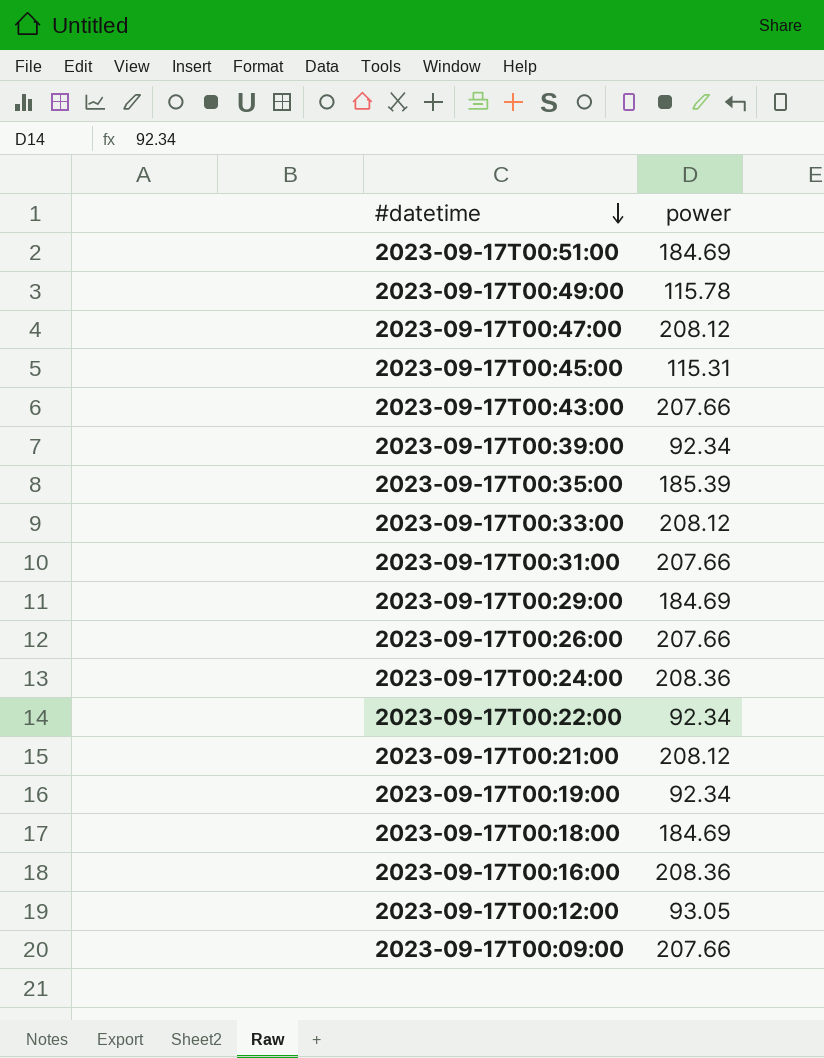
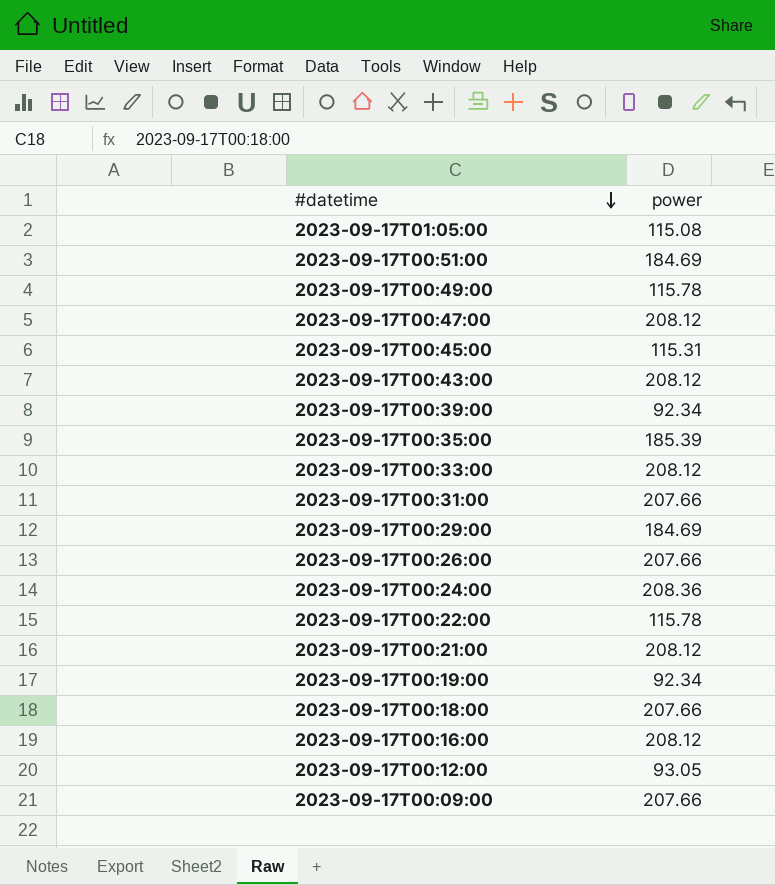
row 2023-09-17T01:05:00: none -> 115.08
2023-09-17T00:43:00 | power: 207.66 -> 208.12
2023-09-17T00:22:00 | power: 92.34 -> 115.78
2023-09-17T00:18:00 | power: 184.69 -> 207.66
2023-09-17T00:16:00 | power: 208.36 -> 208.12

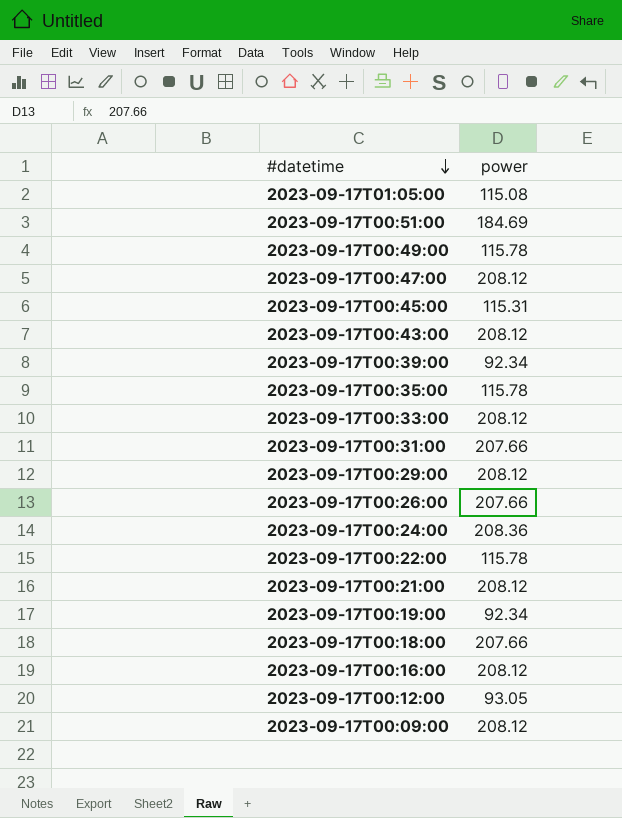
2023-09-17T00:35:00 | power: 185.39 -> 115.78
2023-09-17T00:29:00 | power: 184.69 -> 208.12
2023-09-17T00:09:00 | power: 207.66 -> 208.12

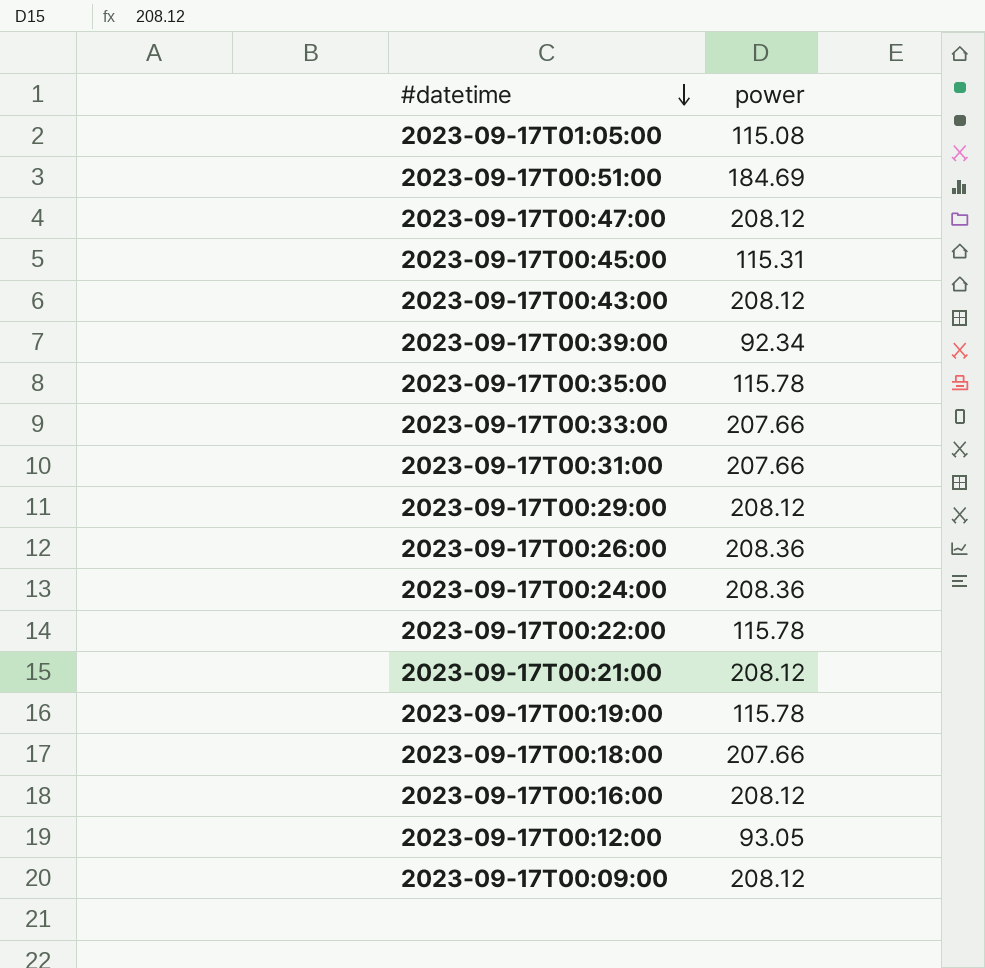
row 2023-09-17T00:49:00: 115.78 -> none
2023-09-17T00:33:00 | power: 208.12 -> 207.66
2023-09-17T00:26:00 | power: 207.66 -> 208.36
2023-09-17T00:19:00 | power: 92.34 -> 115.78

